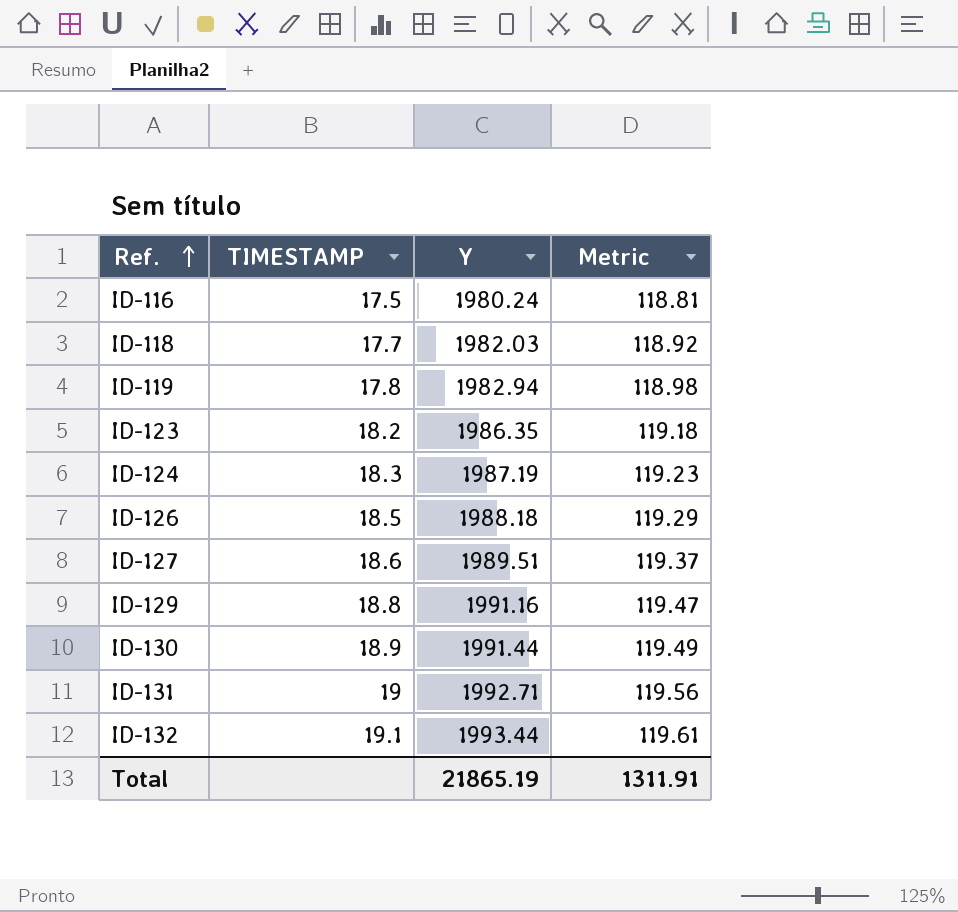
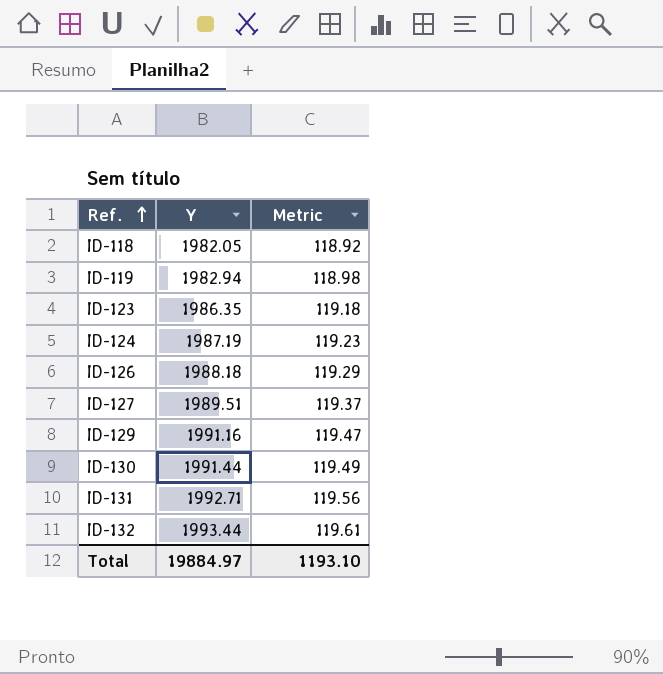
column TIMESTAMP | position: 2 -> none
row ID-116: 17.5 | 1980.24 | 118.81 -> none
ID-118 | Y: 1982.03 -> 1982.05
Total | Y: 21865.19 -> 19884.97
Total | Metric: 1311.91 -> 1193.10

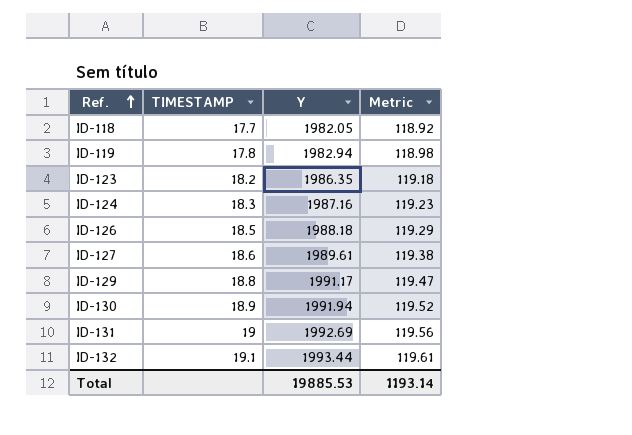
column TIMESTAMP | position: none -> 2
ID-124 | Y: 1987.19 -> 1987.16
ID-127 | Y: 1989.51 -> 1989.61
ID-127 | Metric: 119.37 -> 119.38
ID-129 | Y: 1991.16 -> 1991.17
ID-130 | Y: 1991.44 -> 1991.94
ID-130 | Metric: 119.49 -> 119.52
ID-131 | Y: 1992.71 -> 1992.69
Total | Y: 19884.97 -> 19885.53
Total | Metric: 1193.10 -> 1193.14

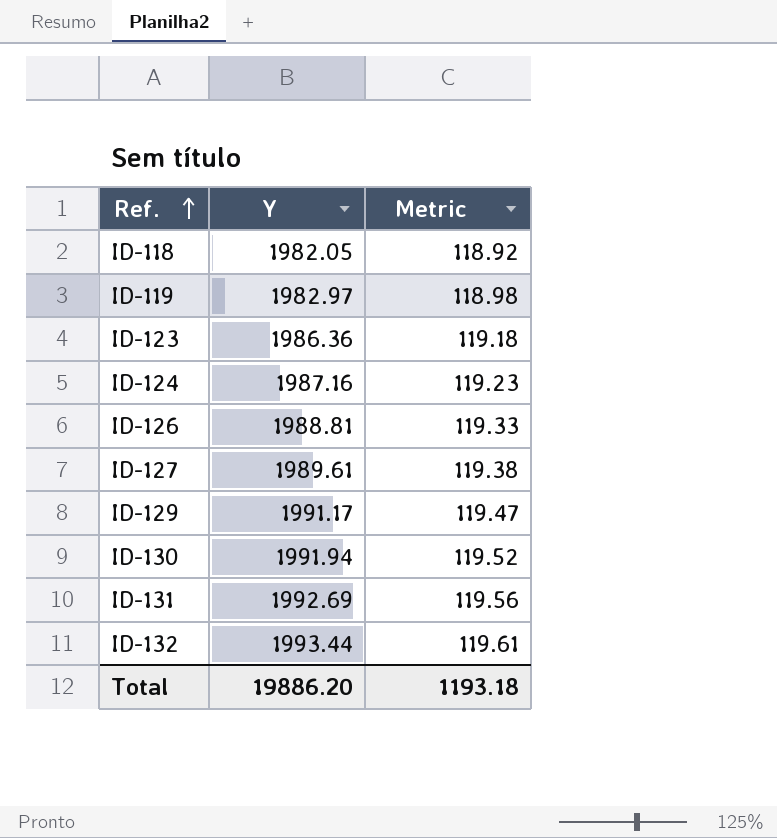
column TIMESTAMP | position: 2 -> none
ID-119 | Y: 1982.94 -> 1982.97
ID-123 | Y: 1986.35 -> 1986.36
ID-126 | Y: 1988.18 -> 1988.81
ID-126 | Metric: 119.29 -> 119.33
Total | Y: 19885.53 -> 19886.20
Total | Metric: 1193.14 -> 1193.18

